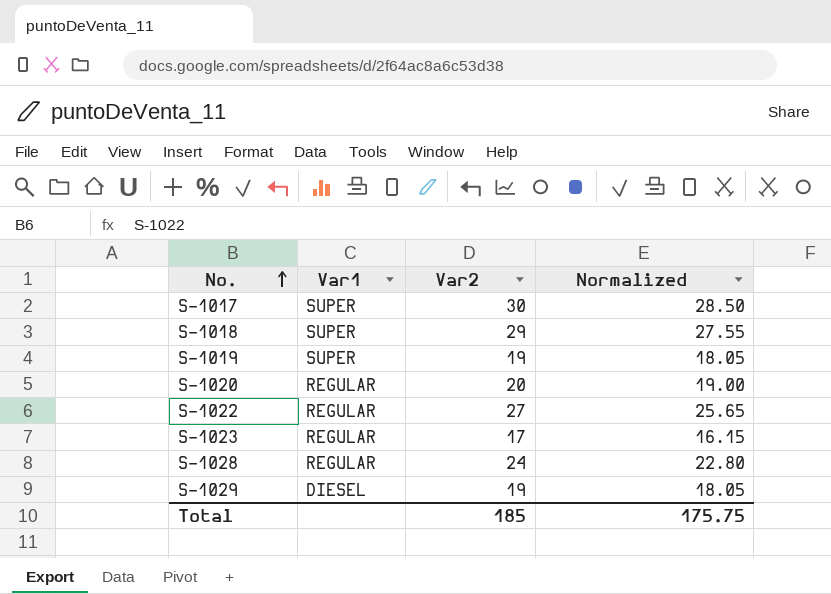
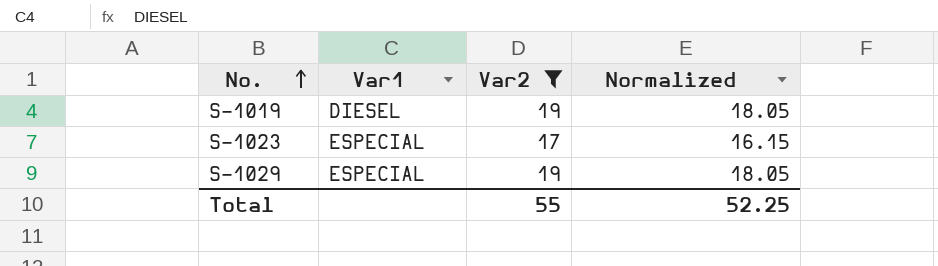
filter: none -> Var2 <= 19
S-1019 | Var1: SUPER -> DIESEL
S-1023 | Var1: REGULAR -> ESPECIAL
S-1029 | Var1: DIESEL -> ESPECIAL
Total | Var2: 185 -> 55
Total | Normalized: 175.75 -> 52.25

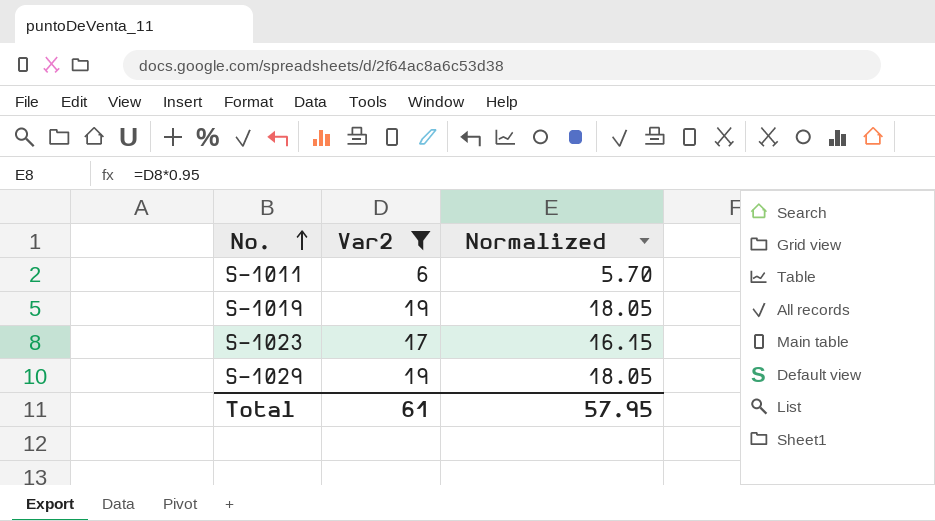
column Var1 | position: 2 -> none
row S-1011: none -> 6 | 5.70
Total | Var2: 55 -> 61
Total | Normalized: 52.25 -> 57.95

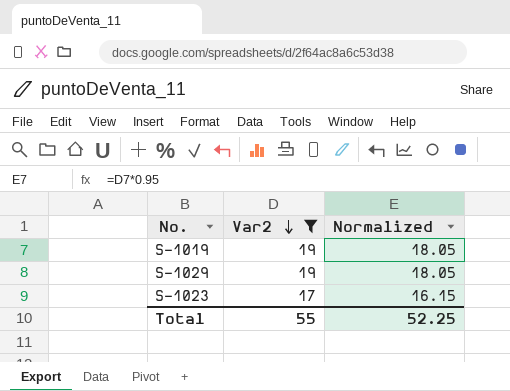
row order: No. ascending -> Var2 descending
row S-1011: 6 | 5.70 -> none
Total | Var2: 61 -> 55
Total | Normalized: 57.95 -> 52.25

